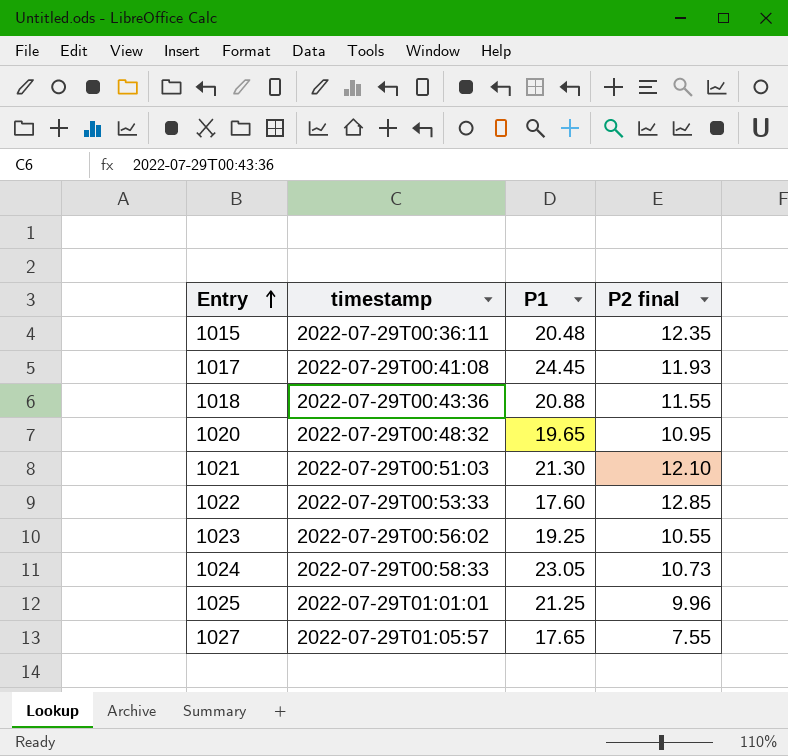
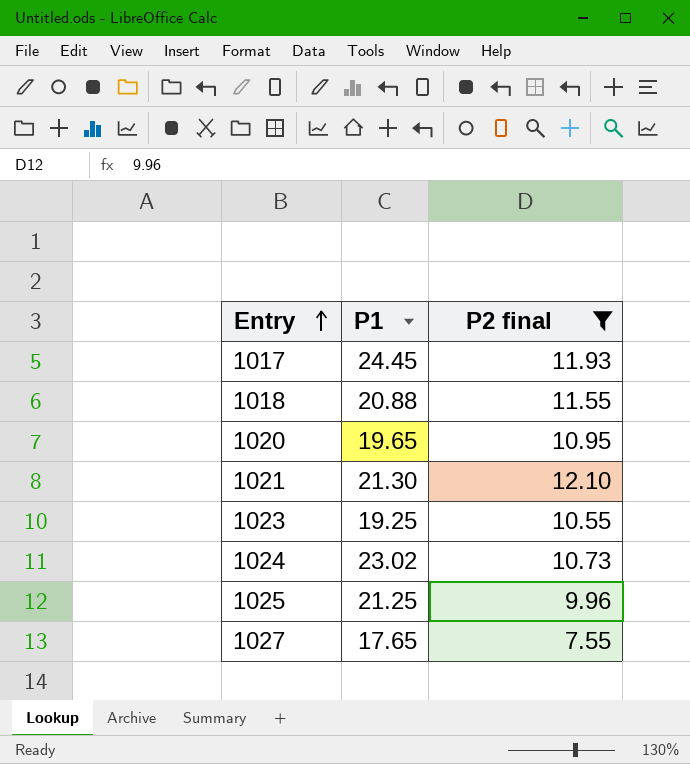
filter: none -> P2 final <= 12.10
column timestamp | position: 2 -> none
1024 | P1: 23.05 -> 23.02

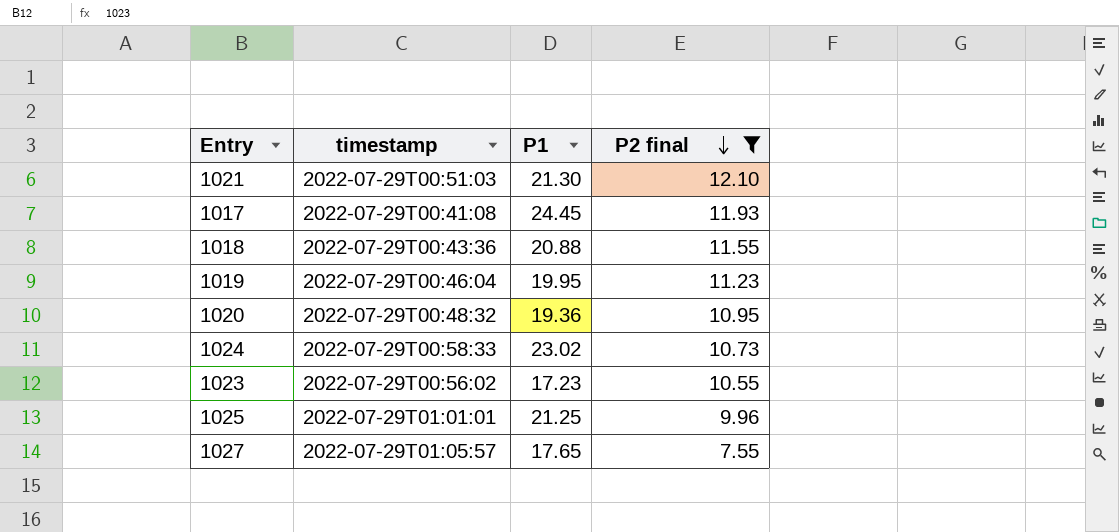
row order: Entry ascending -> P2 final descending
column timestamp | position: none -> 2
row 1019: none -> 2022-07-29T00:46:04 | 19.95 | 11.23
1020 | P1: 19.65 -> 19.36
1023 | P1: 19.25 -> 17.23

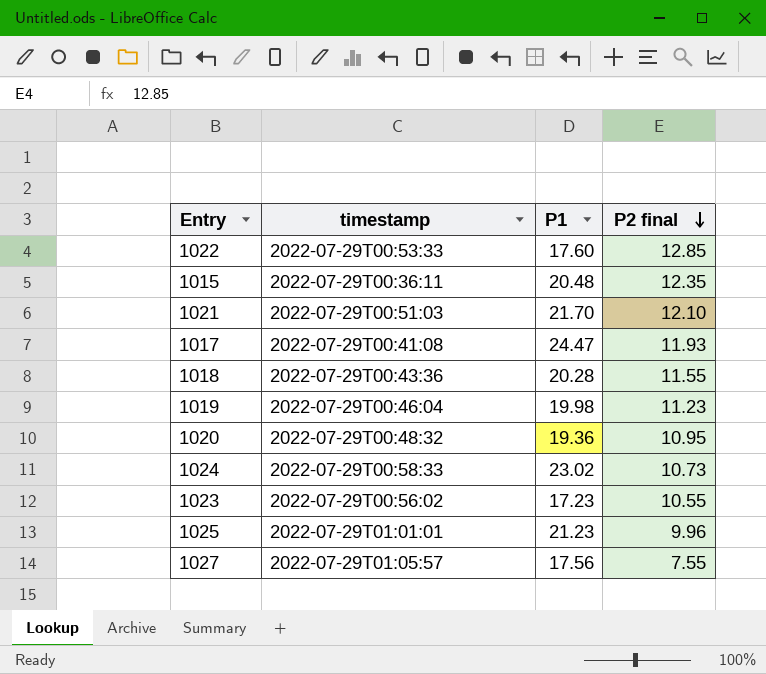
filter: P2 final <= 12.10 -> none
1021 | P1: 21.30 -> 21.70
1017 | P1: 24.45 -> 24.47
1018 | P1: 20.88 -> 20.28
1019 | P1: 19.95 -> 19.98
1025 | P1: 21.25 -> 21.23
1027 | P1: 17.65 -> 17.56

